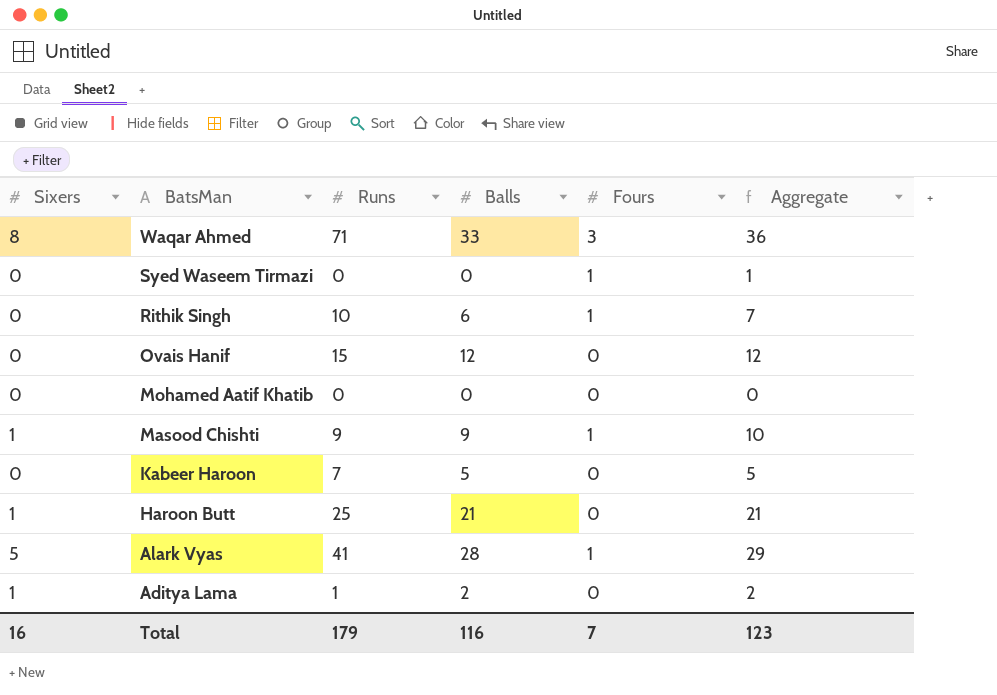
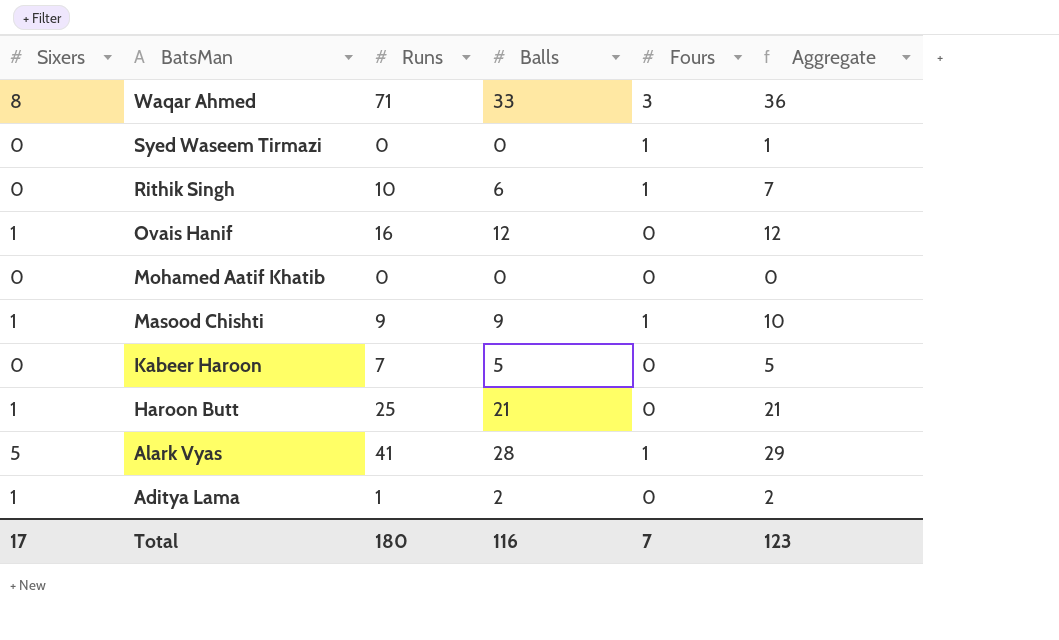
Ovais Hanif | Sixers: 0 -> 1
Ovais Hanif | Runs: 15 -> 16
Total | Sixers: 16 -> 17
Total | Runs: 179 -> 180

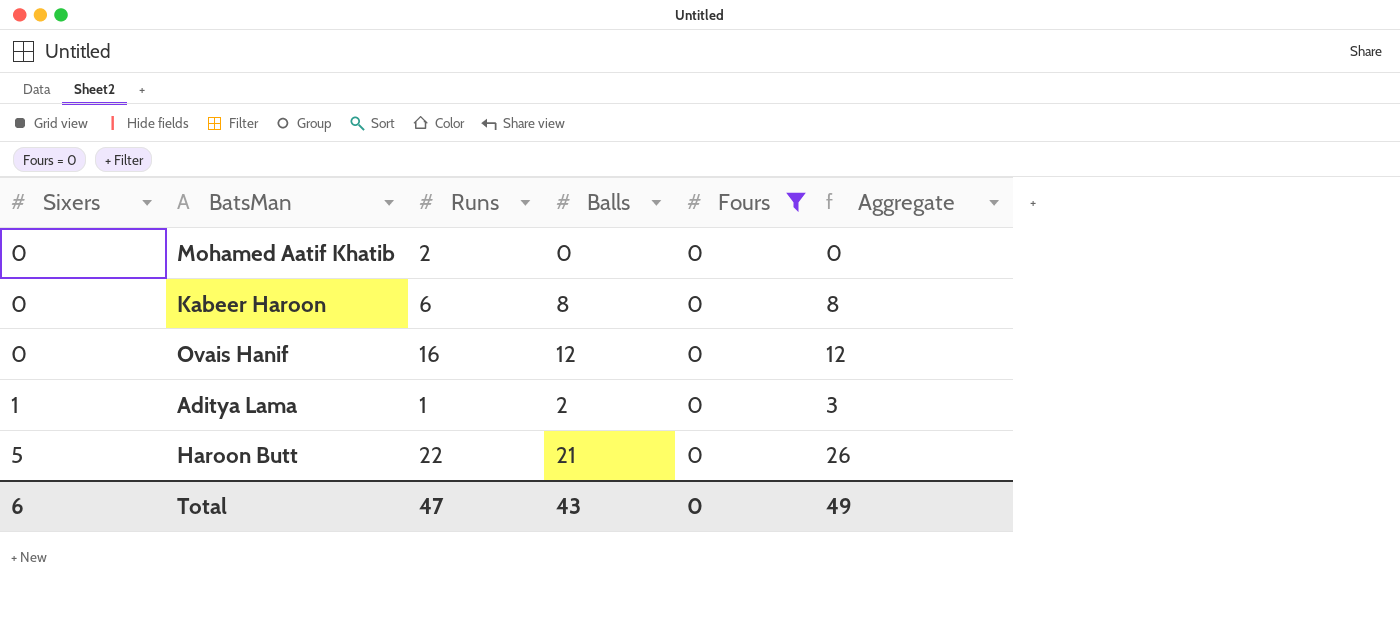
filter: none -> Fours = 0
row order: BatsMan descending -> Sixers ascending
column Aggregate | formula: [Balls] + [Fours] -> [Sixers] + [Balls]
Mohamed Aatif Khatib | Runs: 0 -> 2
Kabeer Haroon | Runs: 7 -> 6
Kabeer Haroon | Balls: 5 -> 8
Ovais Hanif | Sixers: 1 -> 0
Haroon Butt | Sixers: 1 -> 5
Haroon Butt | Runs: 25 -> 22
Total | Sixers: 17 -> 6
Total | Runs: 180 -> 47
Total | Balls: 116 -> 43
Total | Fours: 7 -> 0
Total | Aggregate: 123 -> 49

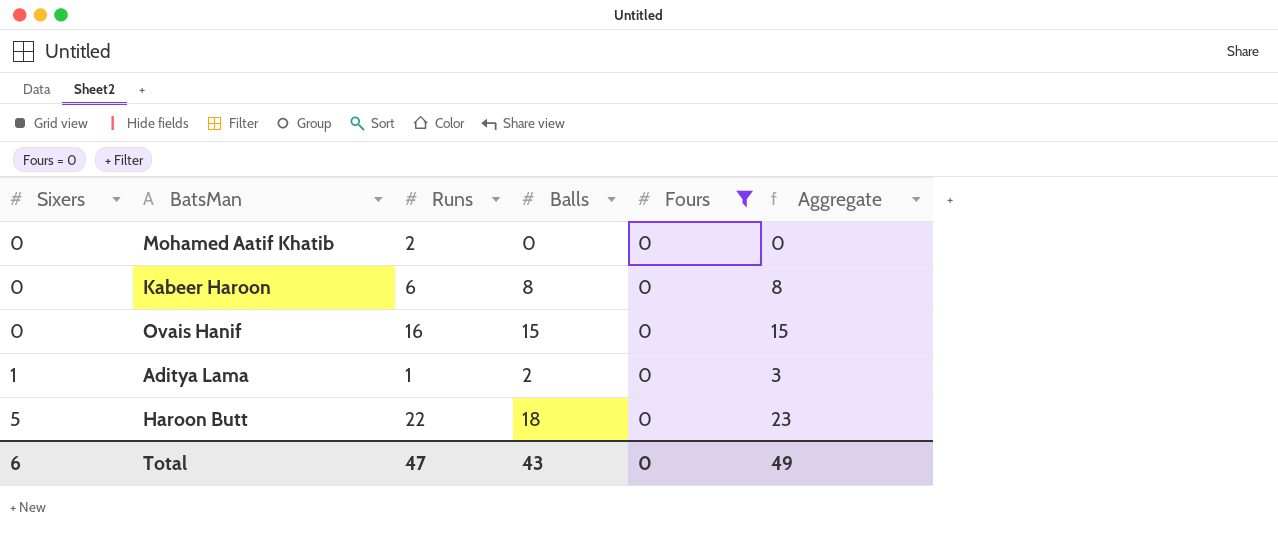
Ovais Hanif | Balls: 12 -> 15
Ovais Hanif | Aggregate: 12 -> 15
Haroon Butt | Balls: 21 -> 18
Haroon Butt | Aggregate: 26 -> 23

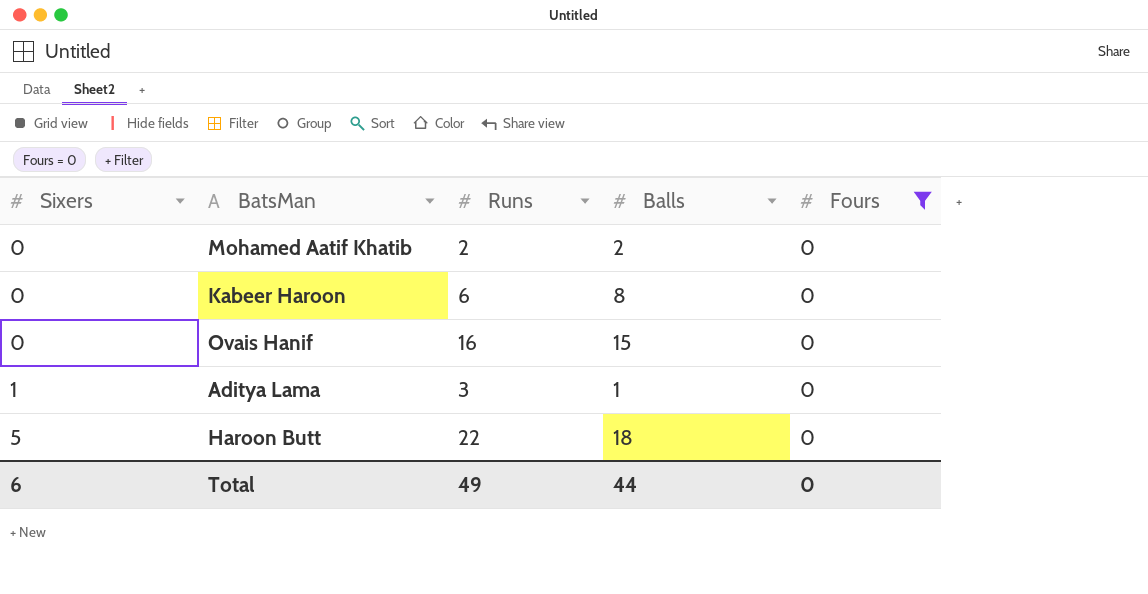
column Aggregate | formula: [Sixers] + [Balls] -> none
Mohamed Aatif Khatib | Balls: 0 -> 2
Aditya Lama | Runs: 1 -> 3
Aditya Lama | Balls: 2 -> 1
Total | Runs: 47 -> 49
Total | Balls: 43 -> 44

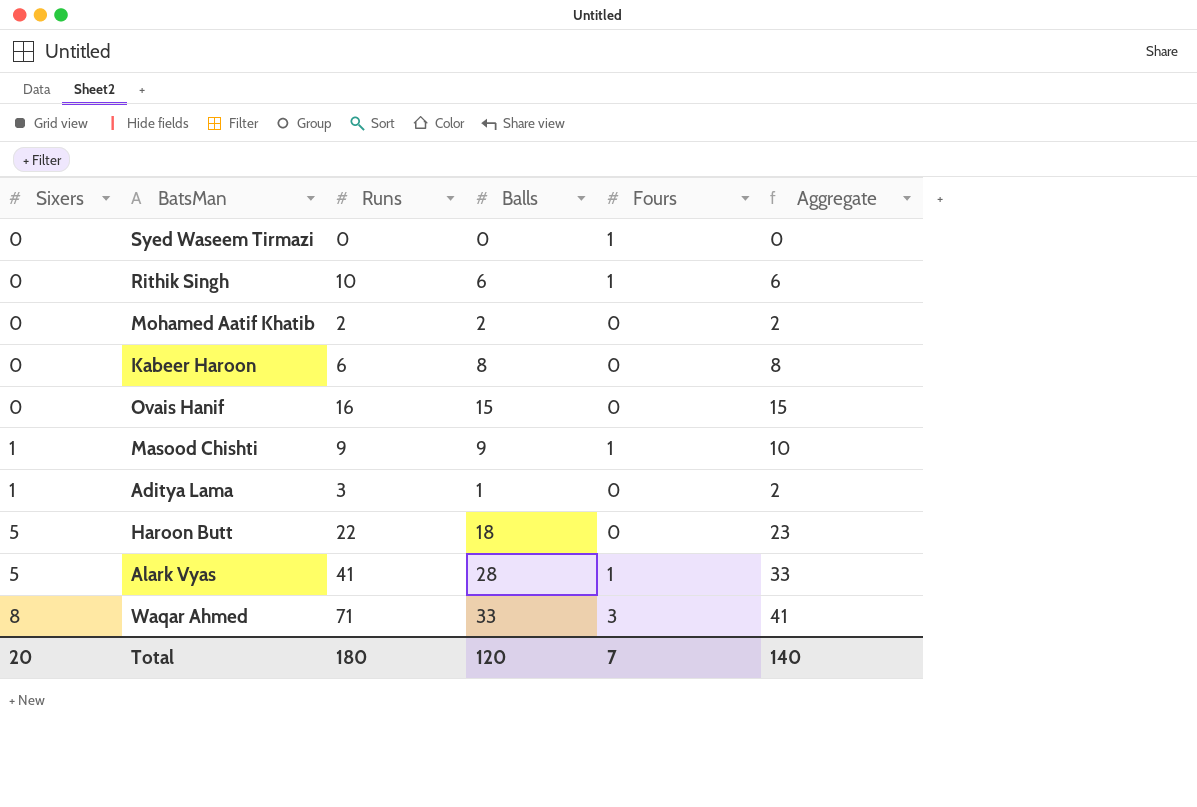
filter: Fours = 0 -> none
column Aggregate | formula: none -> [Sixers] + [Balls]
Total | Sixers: 6 -> 20
Total | Runs: 49 -> 180
Total | Balls: 44 -> 120
Total | Fours: 0 -> 7

